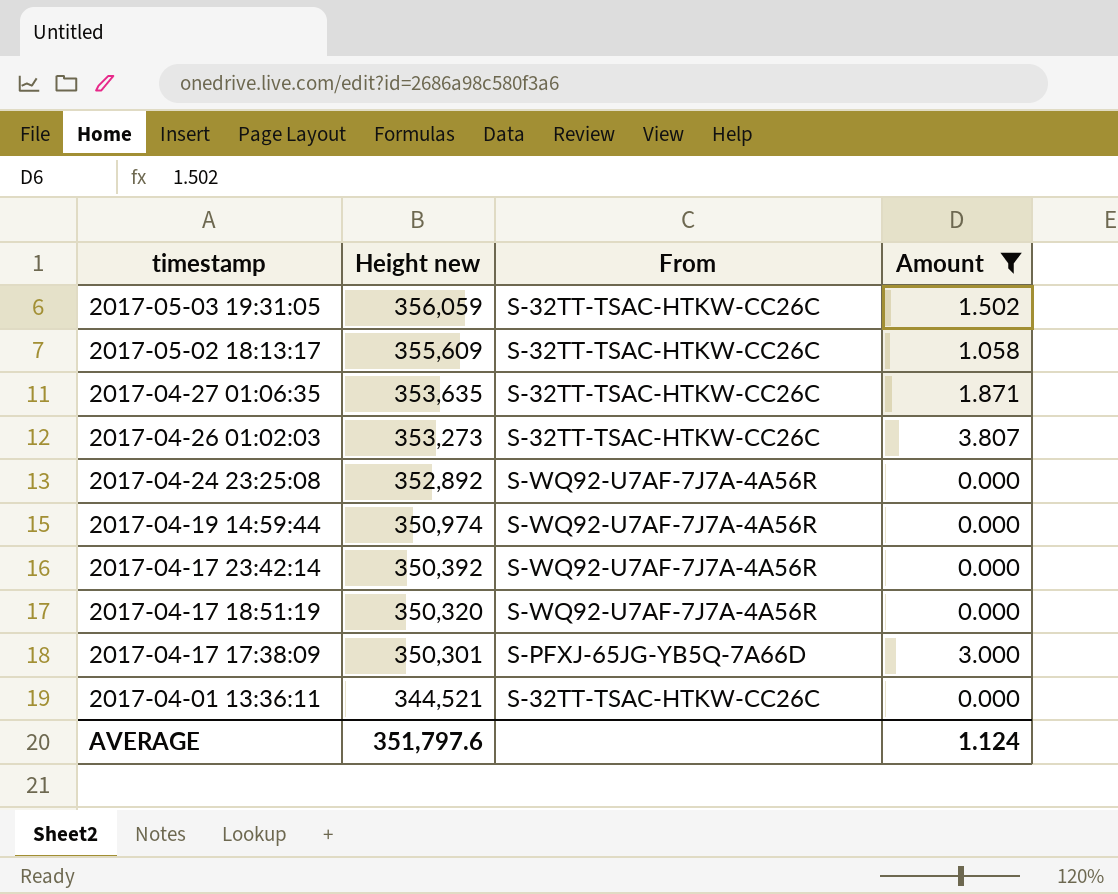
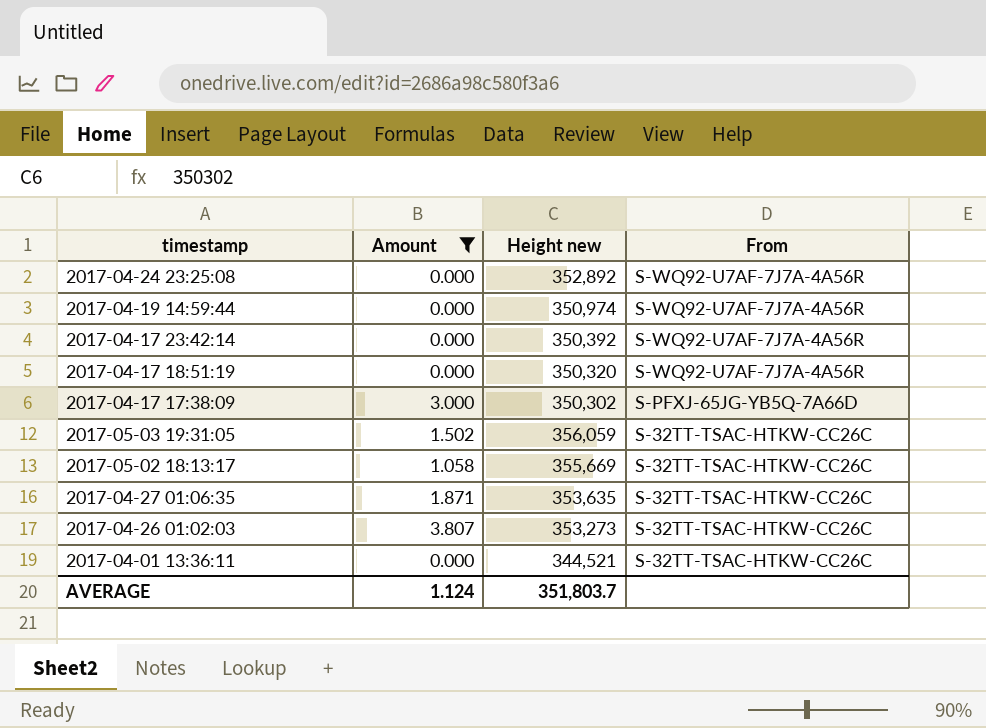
row order: timestamp descending -> From descending
column Amount | position: 4 -> 2
2017-04-17 17:38:09 | Height new: 350,301 -> 350,302
2017-05-02 18:13:17 | Height new: 355,609 -> 355,669
AVERAGE | Height new: 351,797.6 -> 351,803.7

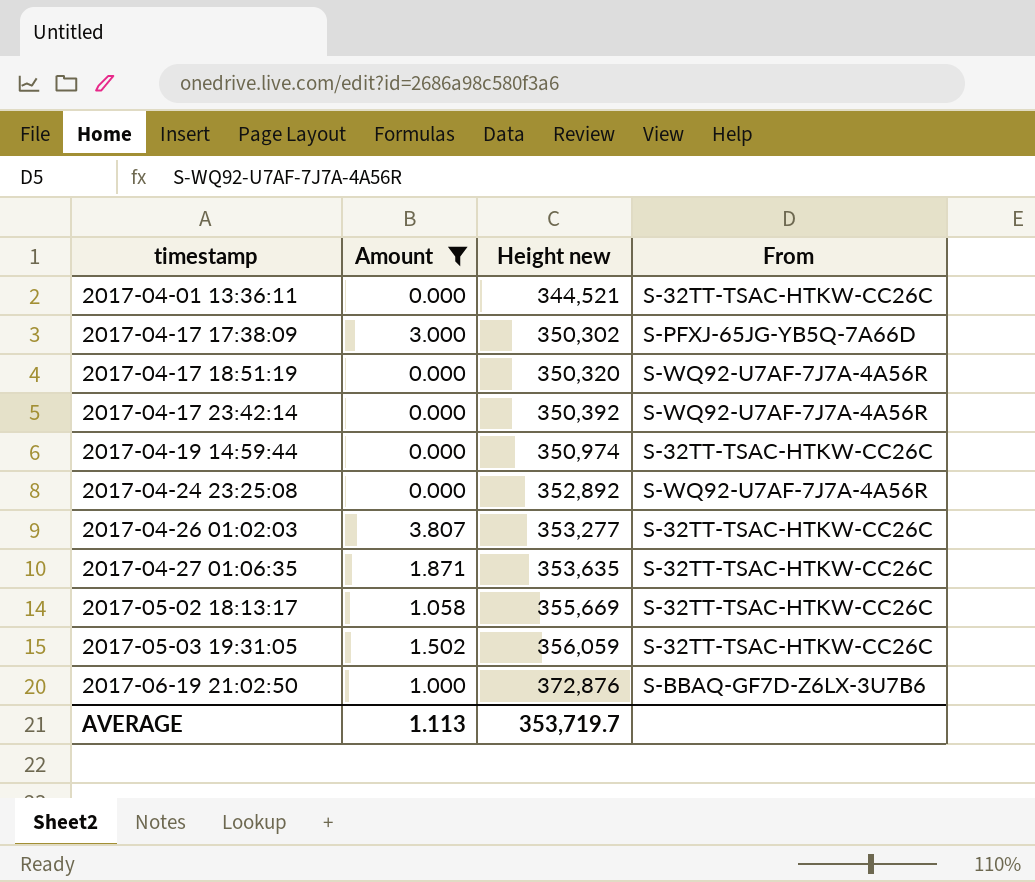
row order: From descending -> timestamp ascending
2017-04-19 14:59:44 | From: S-WQ92-U7AF-7J7A-4A56R -> S-32TT-TSAC-HTKW-CC26C
2017-04-26 01:02:03 | Height new: 353,273 -> 353,277
row 2017-06-19 21:02:50: none -> 1.000 | 372,876 | S-BBAQ-GF7D-Z6LX-3U7B6
AVERAGE | Amount: 1.124 -> 1.113
AVERAGE | Height new: 351,803.7 -> 353,719.7

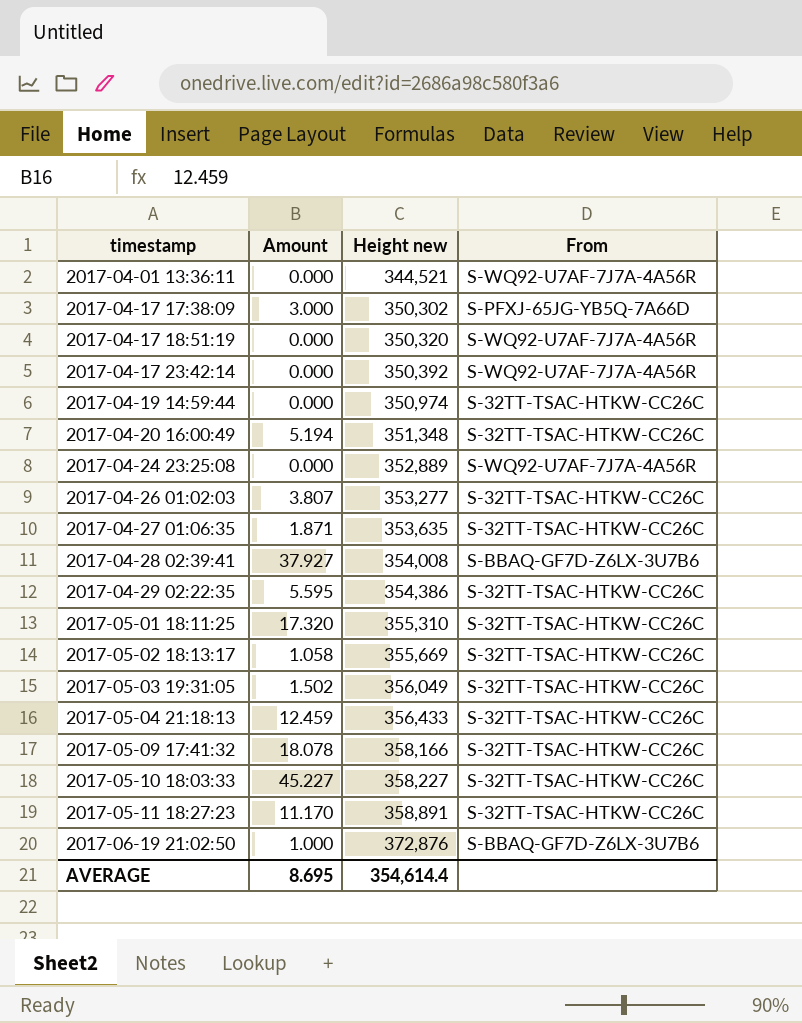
filter: Amount <= 3.807 -> none
2017-04-01 13:36:11 | From: S-32TT-TSAC-HTKW-CC26C -> S-WQ92-U7AF-7J7A-4A56R
2017-04-24 23:25:08 | Height new: 352,892 -> 352,889
2017-05-03 19:31:05 | Height new: 356,059 -> 356,049
AVERAGE | Amount: 1.113 -> 8.695
AVERAGE | Height new: 353,719.7 -> 354,614.4

